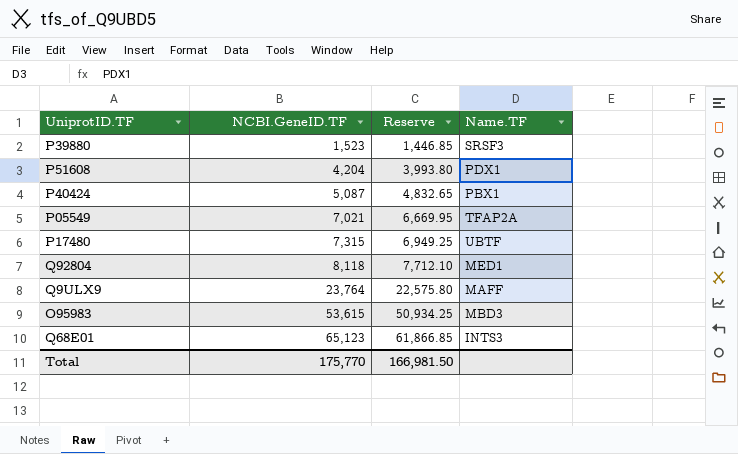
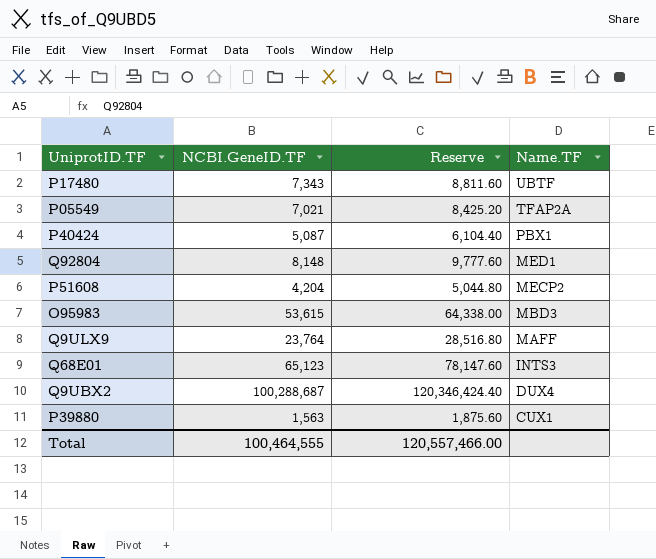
row order: NCBI.GeneID.TF ascending -> Name.TF descending
column Reserve | formula: [NCBI.GeneID.TF] * 0.95 -> [NCBI.GeneID.TF] * 1.2
P17480 | NCBI.GeneID.TF: 7,315 -> 7,343
Q92804 | NCBI.GeneID.TF: 8,118 -> 8,148
P51608 | Name.TF: PDX1 -> MECP2
row Q9UBX2: none -> 100,288,687 | 120,346,424.40 | DUX4
P39880 | NCBI.GeneID.TF: 1,523 -> 1,563
P39880 | Name.TF: SRSF3 -> CUX1
Total | NCBI.GeneID.TF: 175,770 -> 100,464,555
Total | Reserve: 166,981.50 -> 120,557,466.00

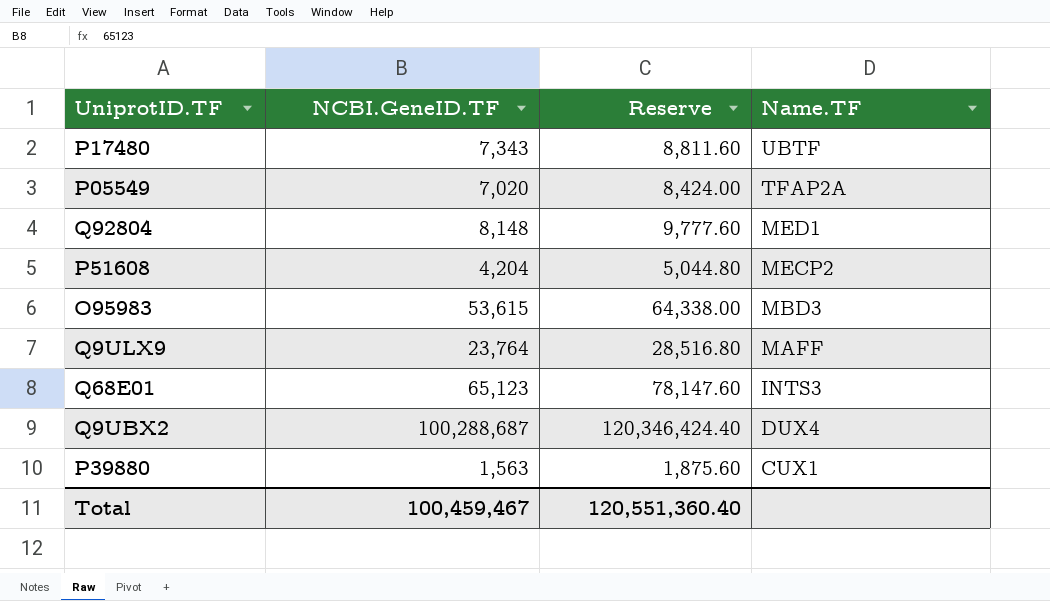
row P40424: 5,087 | 6,104.40 | PBX1 -> none
P05549 | NCBI.GeneID.TF: 7,021 -> 7,020
P05549 | Reserve: 8,425.20 -> 8,424.00
Total | NCBI.GeneID.TF: 100,464,555 -> 100,459,467
Total | Reserve: 120,557,466.00 -> 120,551,360.40

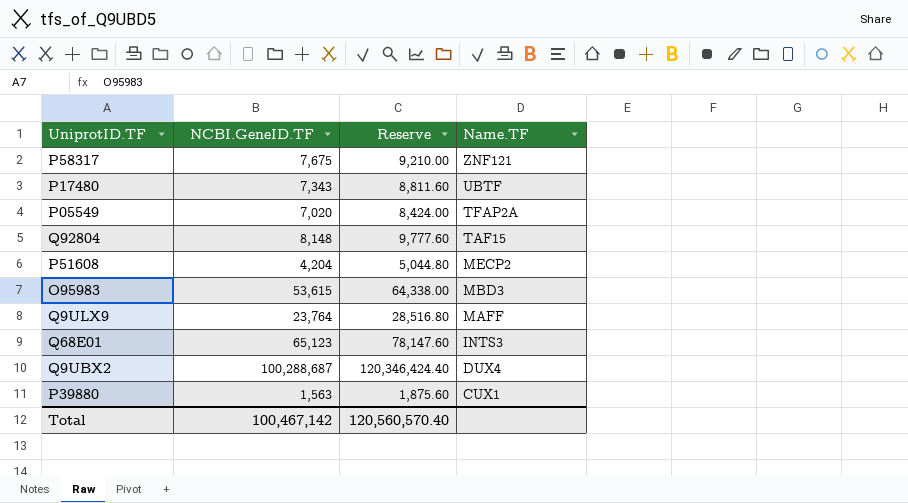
row P58317: none -> 7,675 | 9,210.00 | ZNF121
Q92804 | Name.TF: MED1 -> TAF15
Total | NCBI.GeneID.TF: 100,459,467 -> 100,467,142
Total | Reserve: 120,551,360.40 -> 120,560,570.40

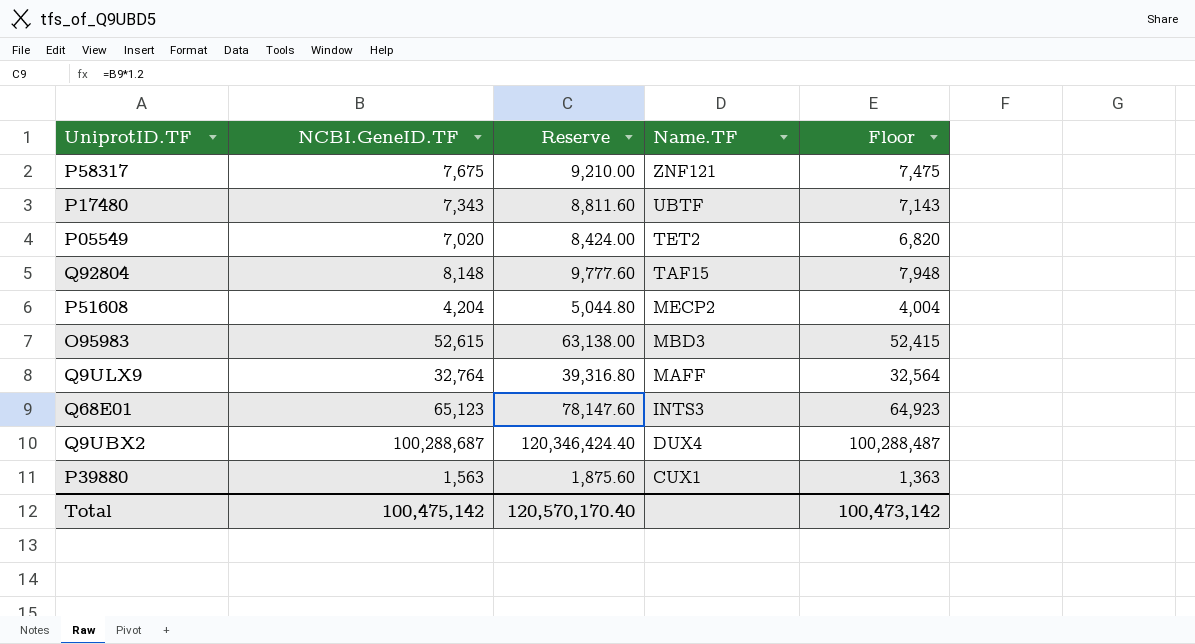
column Floor | formula: none -> [NCBI.GeneID.TF] - 200
P05549 | Name.TF: TFAP2A -> TET2
O95983 | NCBI.GeneID.TF: 53,615 -> 52,615
O95983 | Reserve: 64,338.00 -> 63,138.00
Q9ULX9 | NCBI.GeneID.TF: 23,764 -> 32,764
Q9ULX9 | Reserve: 28,516.80 -> 39,316.80
Total | NCBI.GeneID.TF: 100,467,142 -> 100,475,142
Total | Reserve: 120,560,570.40 -> 120,570,170.40

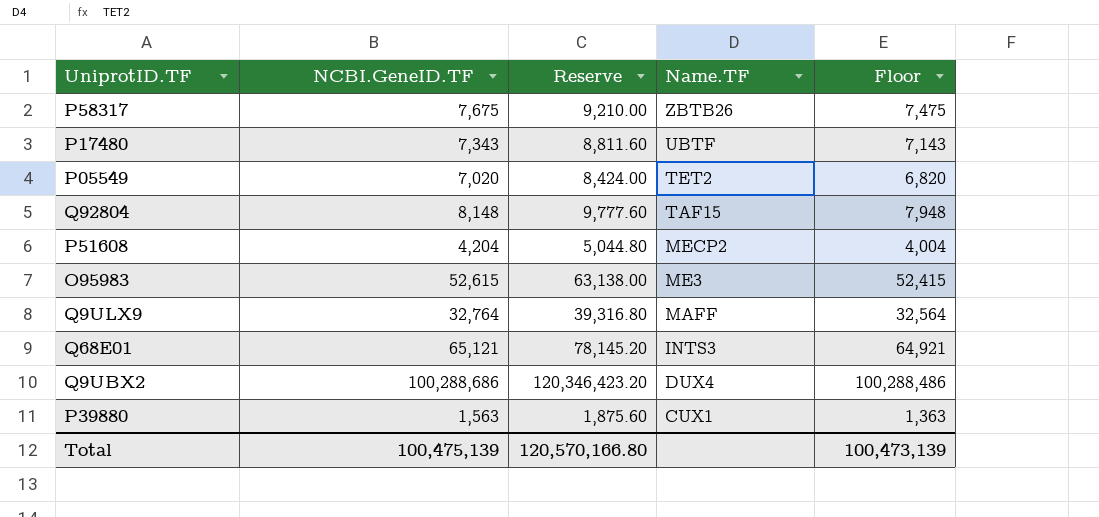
P58317 | Name.TF: ZNF121 -> ZBTB26
O95983 | Name.TF: MBD3 -> ME3
Q68E01 | NCBI.GeneID.TF: 65,123 -> 65,121
Q68E01 | Reserve: 78,147.60 -> 78,145.20
Q68E01 | Floor: 64,923 -> 64,921
Q9UBX2 | NCBI.GeneID.TF: 100,288,687 -> 100,288,686
Q9UBX2 | Reserve: 120,346,424.40 -> 120,346,423.20
Q9UBX2 | Floor: 100,288,487 -> 100,288,486
Total | NCBI.GeneID.TF: 100,475,142 -> 100,475,139
Total | Reserve: 120,570,170.40 -> 120,570,166.80
Total | Floor: 100,473,142 -> 100,473,139

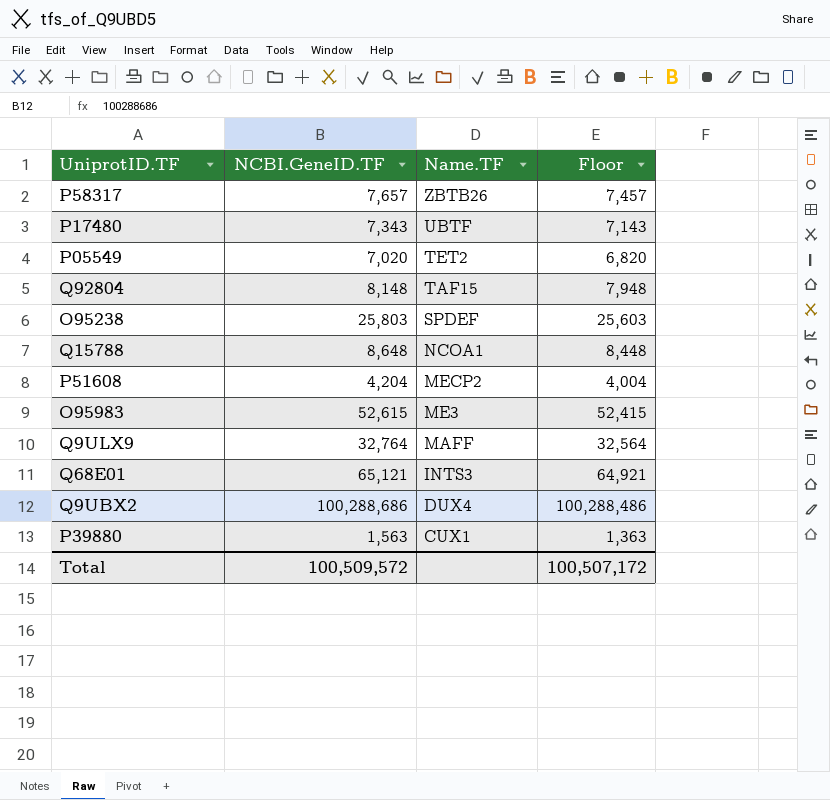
column Reserve | formula: [NCBI.GeneID.TF] * 1.2 -> none
P58317 | NCBI.GeneID.TF: 7,675 -> 7,657
P58317 | Floor: 7,475 -> 7,457
row O95238: none -> 25,803 | SPDEF | 25,603
row Q15788: none -> 8,648 | NCOA1 | 8,448
Total | NCBI.GeneID.TF: 100,475,139 -> 100,509,572
Total | Floor: 100,473,139 -> 100,507,172

